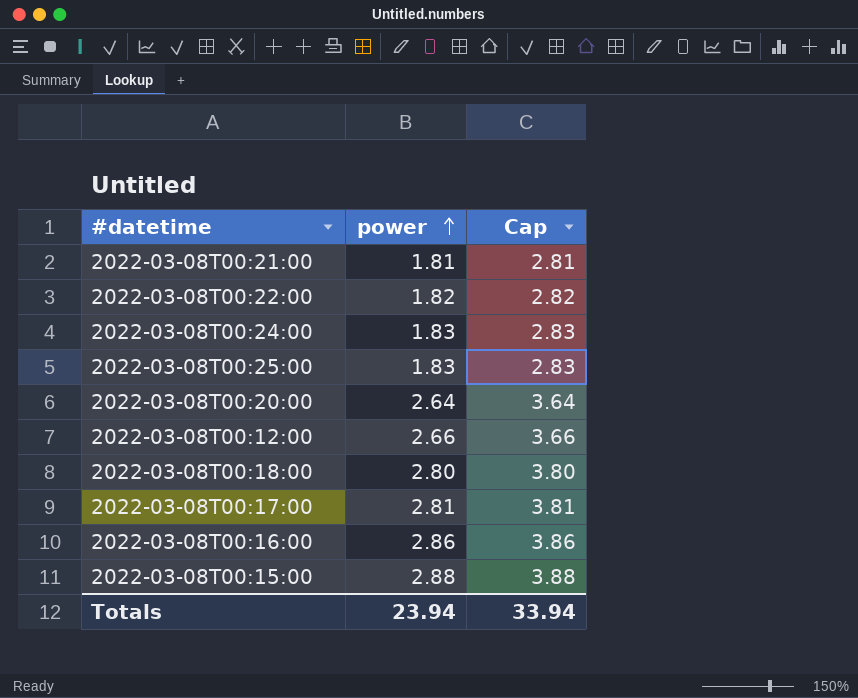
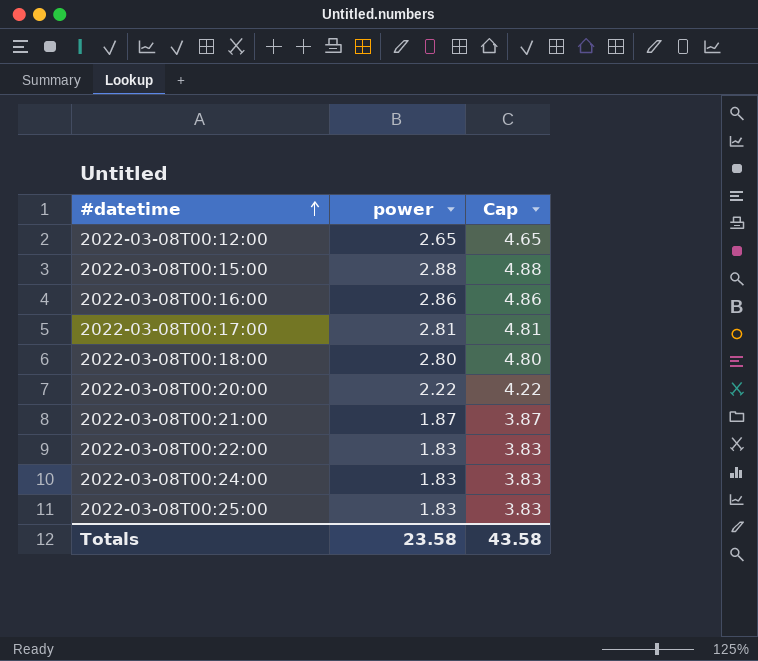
row order: power ascending -> #datetime ascending
column Cap | formula: [power] + 1 -> [power] + 2
2022-03-08T00:12:00 | power: 2.66 -> 2.65
2022-03-08T00:20:00 | power: 2.64 -> 2.22
2022-03-08T00:21:00 | power: 1.81 -> 1.87
2022-03-08T00:22:00 | power: 1.82 -> 1.83
Totals | power: 23.94 -> 23.58
Totals | Cap: 33.94 -> 43.58

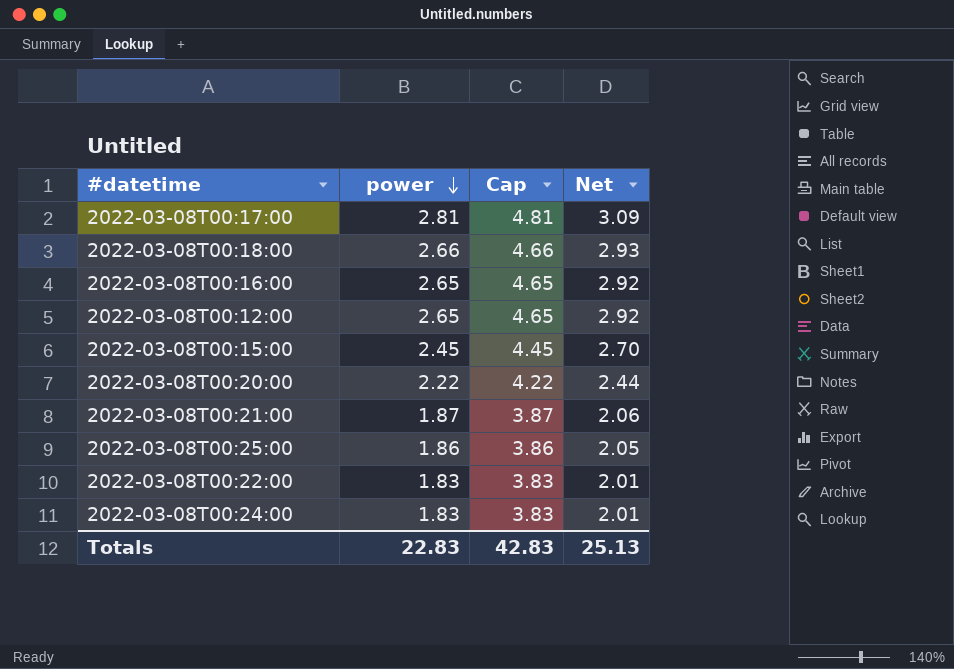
row order: #datetime ascending -> power descending
column Net | formula: none -> [power] * 1.1
2022-03-08T00:18:00 | power: 2.80 -> 2.66
2022-03-08T00:18:00 | Cap: 4.80 -> 4.66
2022-03-08T00:16:00 | power: 2.86 -> 2.65
2022-03-08T00:16:00 | Cap: 4.86 -> 4.65
2022-03-08T00:15:00 | power: 2.88 -> 2.45
2022-03-08T00:15:00 | Cap: 4.88 -> 4.45
2022-03-08T00:25:00 | power: 1.83 -> 1.86
2022-03-08T00:25:00 | Cap: 3.83 -> 3.86
Totals | power: 23.58 -> 22.83
Totals | Cap: 43.58 -> 42.83

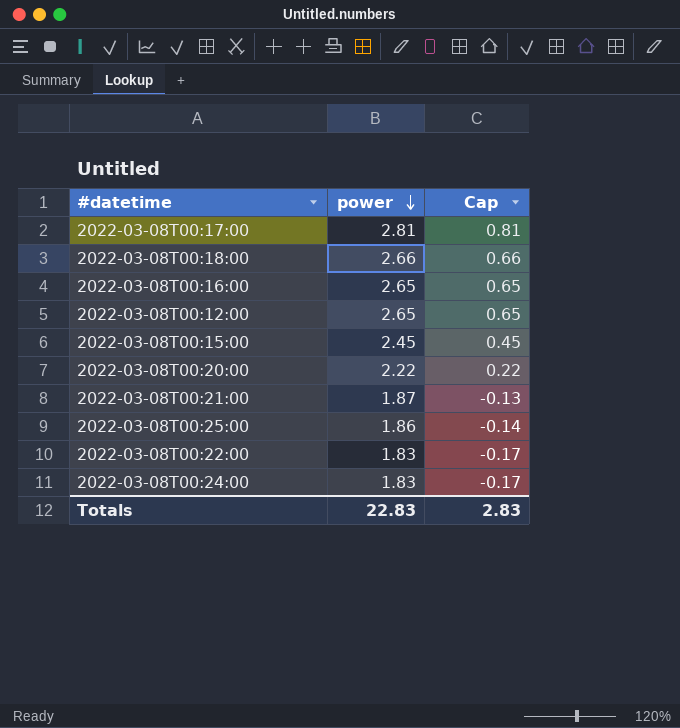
column Net | formula: [power] * 1.1 -> none
column Cap | formula: [power] + 2 -> [power] - 2
Totals | Cap: 42.83 -> 2.83

